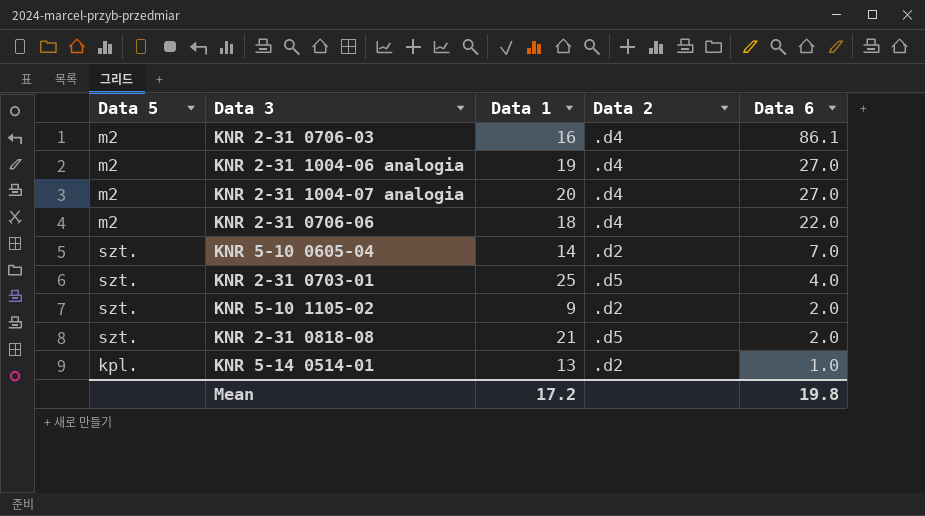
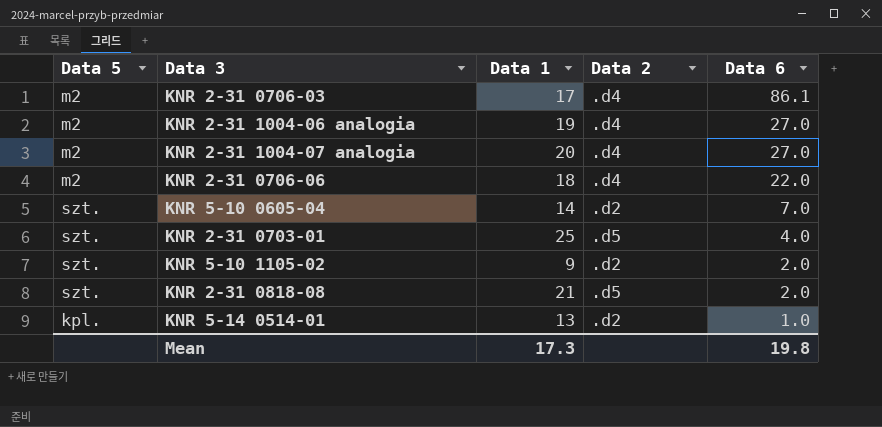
KNR 2-31 0706-03 | Data 1: 16 -> 17
Mean | Data 1: 17.2 -> 17.3

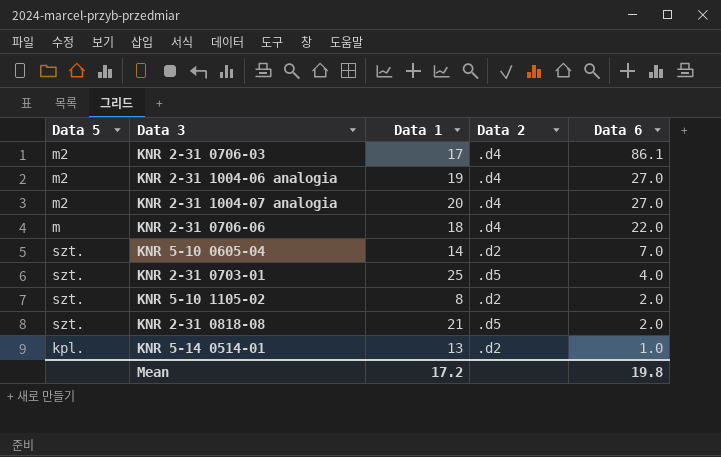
KNR 2-31 0706-06 | Data 5: m2 -> m
KNR 5-10 1105-02 | Data 1: 9 -> 8
Mean | Data 1: 17.3 -> 17.2

